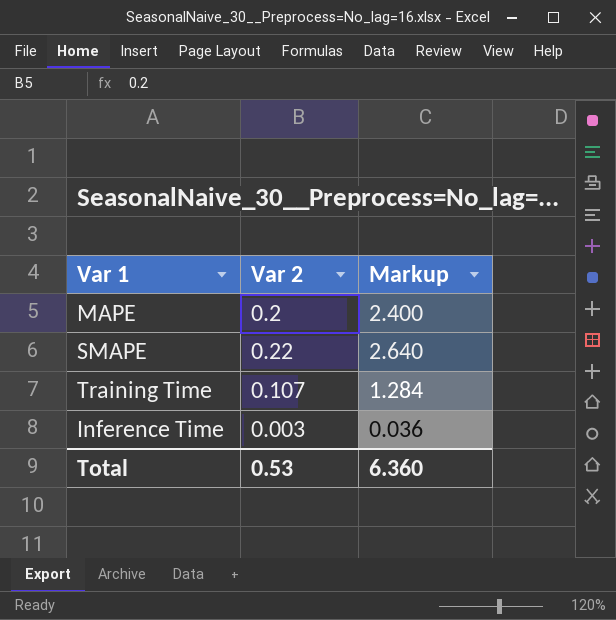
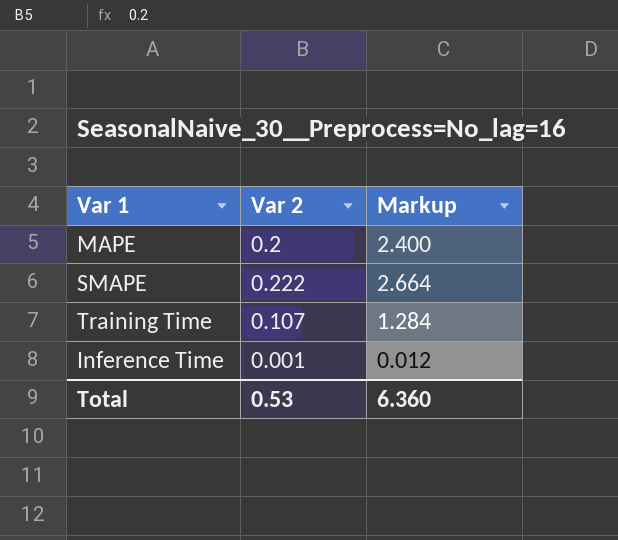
SMAPE | Var 2: 0.22 -> 0.222
SMAPE | Markup: 2.640 -> 2.664
Inference Time | Var 2: 0.003 -> 0.001
Inference Time | Markup: 0.036 -> 0.012

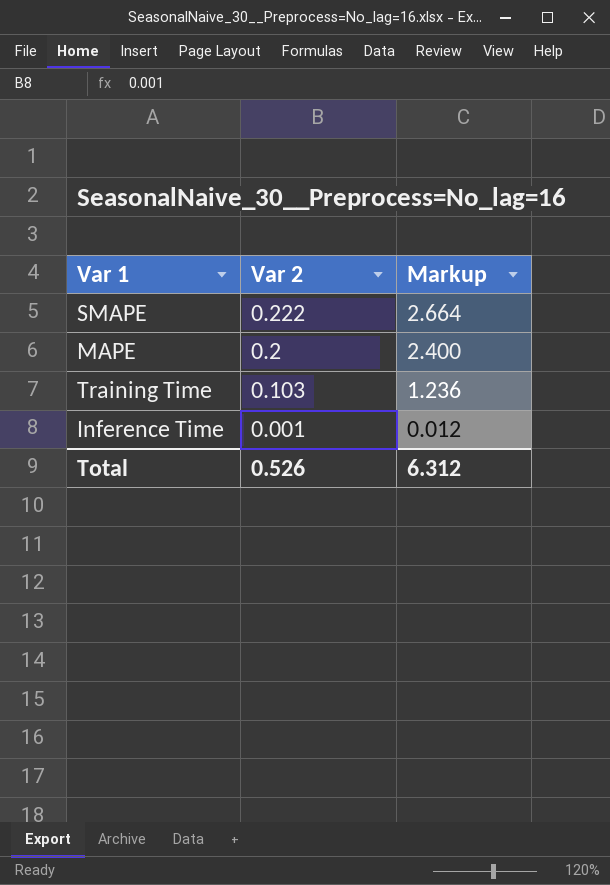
row order: none -> Var 2 descending
Training Time | Var 2: 0.107 -> 0.103
Training Time | Markup: 1.284 -> 1.236
Total | Var 2: 0.53 -> 0.526
Total | Markup: 6.360 -> 6.312

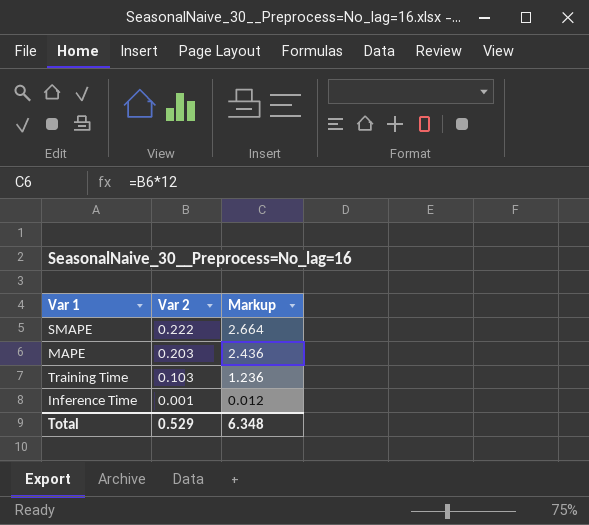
MAPE | Var 2: 0.2 -> 0.203
MAPE | Markup: 2.400 -> 2.436
Total | Var 2: 0.526 -> 0.529
Total | Markup: 6.312 -> 6.348

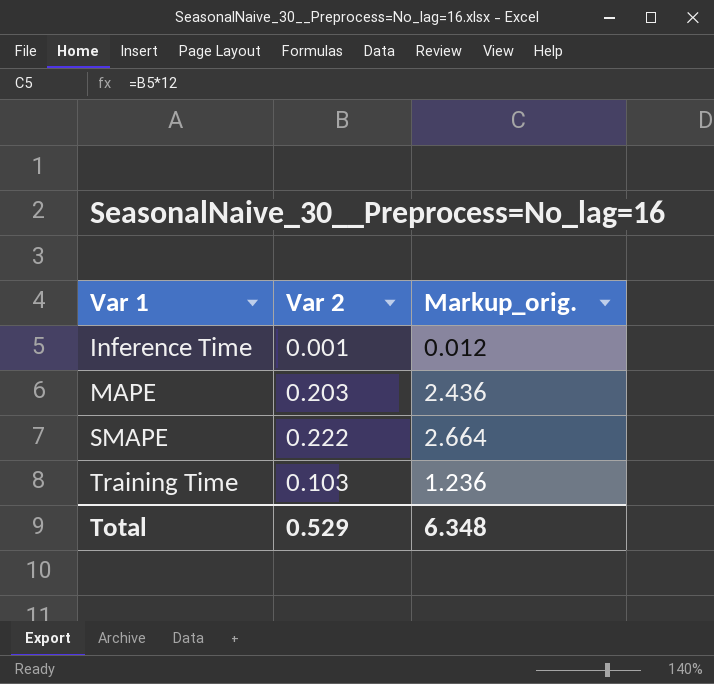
row order: Var 2 descending -> Var 1 ascending
column name: Markup -> Markup_orig.

